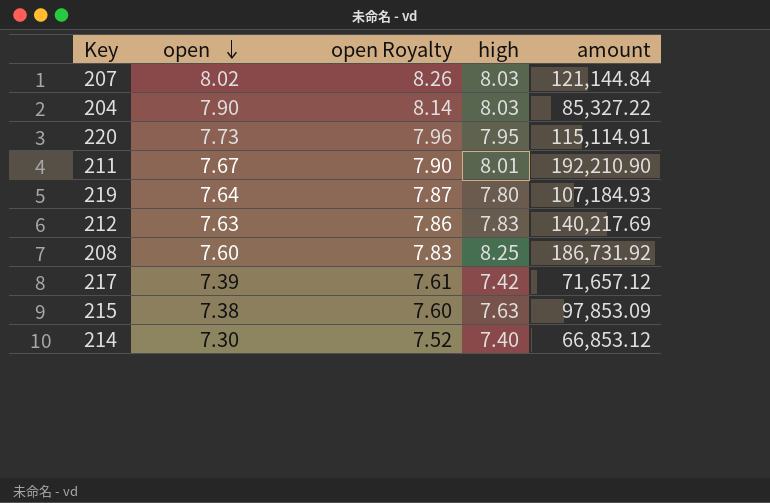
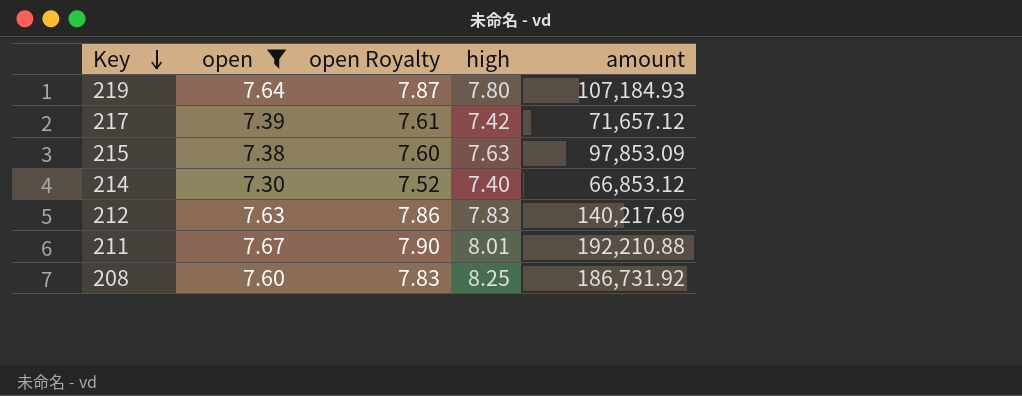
filter: none -> open <= 7.67
row order: open descending -> Key descending
211 | amount: 192,210.90 -> 192,210.88

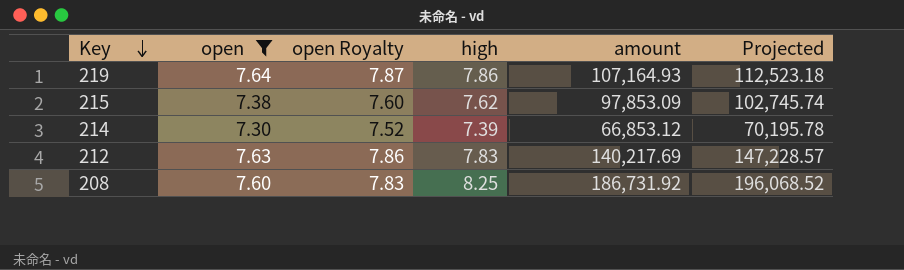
column Projected | formula: none -> [amount] * 1.05
row 217: 7.39 | 7.61 | 7.42 | 71,657.12 -> none
row 211: 7.67 | 7.90 | 8.01 | 192,210.88 -> none
219 | high: 7.80 -> 7.86
219 | amount: 107,184.93 -> 107,164.93
215 | high: 7.63 -> 7.62
214 | high: 7.40 -> 7.39

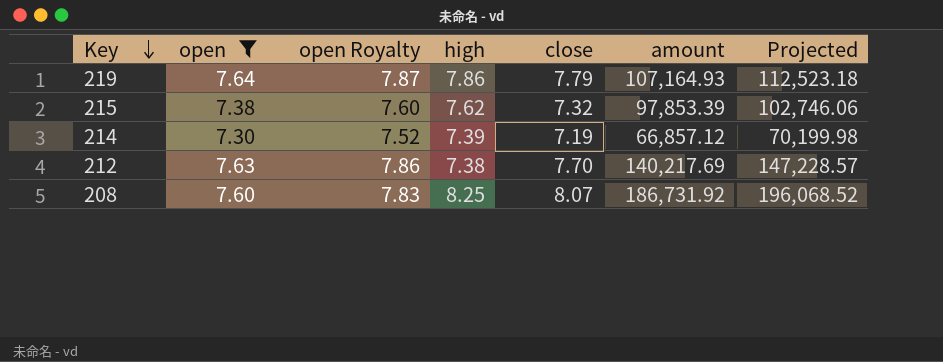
column close | position: none -> 5
215 | amount: 97,853.09 -> 97,853.39
215 | Projected: 102,745.74 -> 102,746.06
214 | amount: 66,853.12 -> 66,857.12
214 | Projected: 70,195.78 -> 70,199.98
212 | high: 7.83 -> 7.38

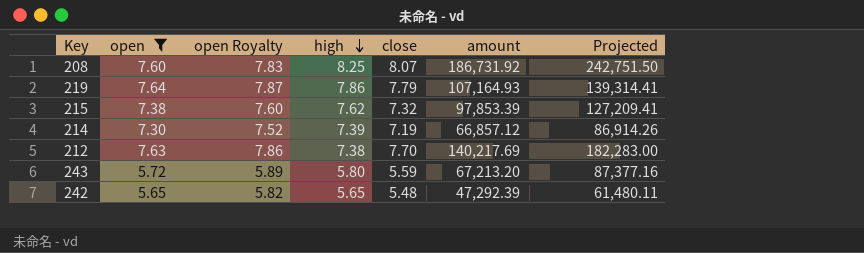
row order: Key descending -> high descending
column Projected | formula: [amount] * 1.05 -> [amount] * 1.3
row 243: none -> 5.72 | 5.89 | 5.80 | 5.59 | 67,213.20 | 87,377.16
row 242: none -> 5.65 | 5.82 | 5.65 | 5.48 | 47,292.39 | 61,480.11

